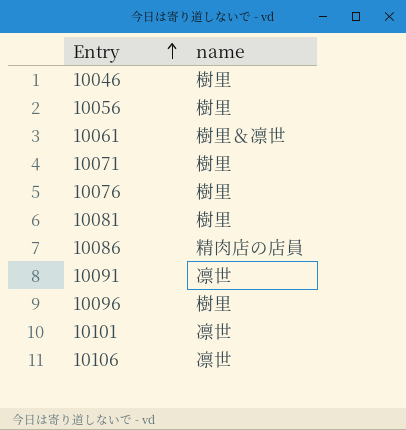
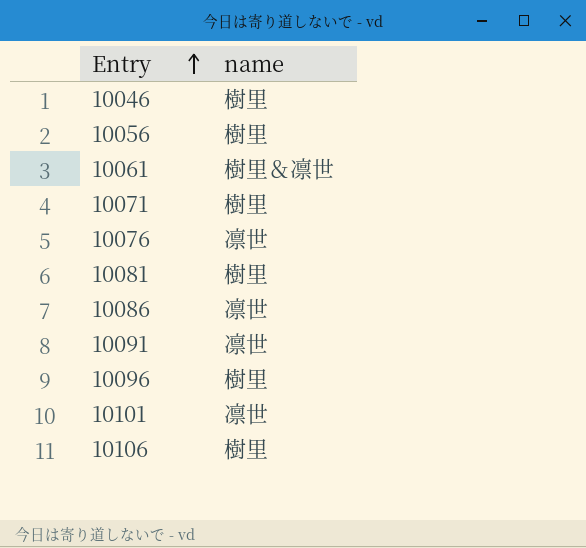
10076 | name: 樹里 -> 凛世
10086 | name: 精肉店の店員 -> 凛世
10106 | name: 凛世 -> 樹里

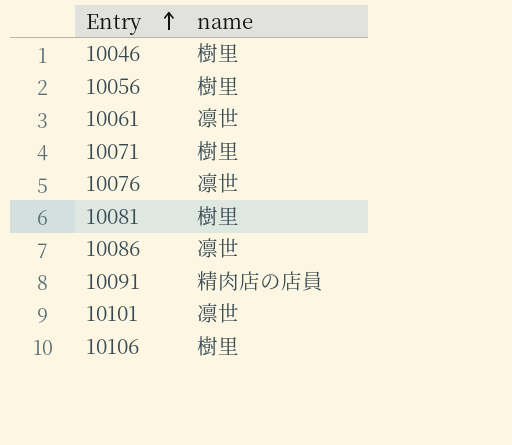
row 10096: 樹里 -> none
10061 | name: 樹里＆凛世 -> 凛世
10091 | name: 凛世 -> 精肉店の店員

